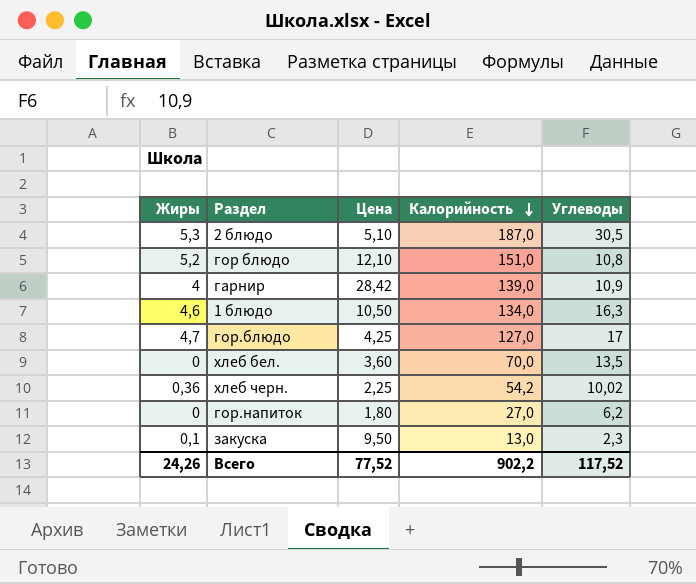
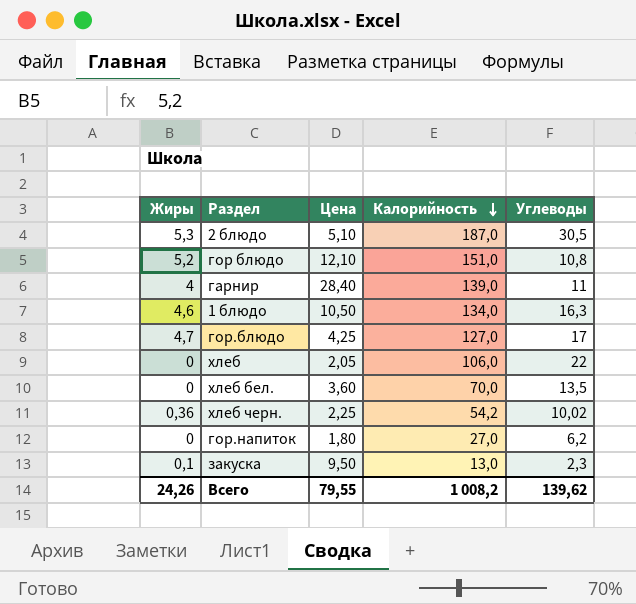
гарнир | Цена: 28,42 -> 28,40
гарнир | Углеводы: 10,9 -> 11
row хлеб: none -> 0 | 2,05 | 106,0 | 22
Всего | Цена: 77,52 -> 79,55
Всего | Калорийность: 902,2 -> 1 008,2
Всего | Углеводы: 117,52 -> 139,62

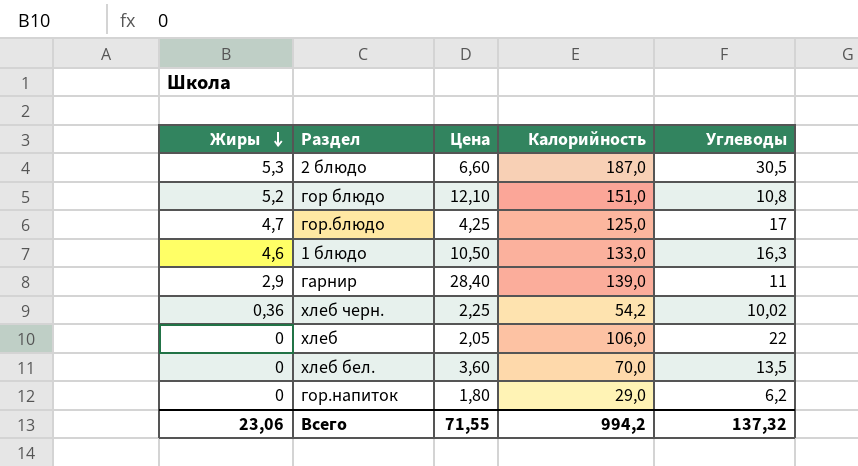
row order: Калорийность descending -> Жиры descending
row закуска: 0,1 | 9,50 | 13,0 | 2,3 -> none
2 блюдо | Цена: 5,10 -> 6,60
гор.блюдо | Калорийность: 127,0 -> 125,0
1 блюдо | Калорийность: 134,0 -> 133,0
гарнир | Жиры: 4 -> 2,9
гор.напиток | Калорийность: 27,0 -> 29,0
Всего | Жиры: 24,26 -> 23,06
Всего | Цена: 79,55 -> 71,55
Всего | Калорийность: 1 008,2 -> 994,2
Всего | Углеводы: 139,62 -> 137,32

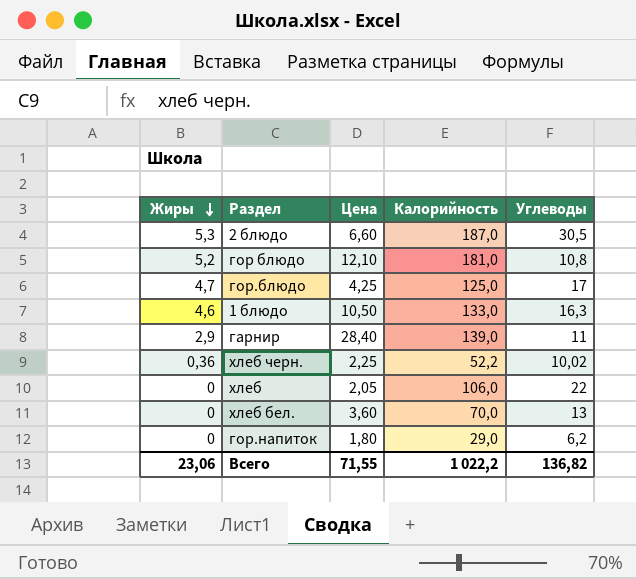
гор блюдо | Калорийность: 151,0 -> 181,0
хлеб черн. | Калорийность: 54,2 -> 52,2
хлеб бел. | Углеводы: 13,5 -> 13
Всего | Калорийность: 994,2 -> 1 022,2
Всего | Углеводы: 137,32 -> 136,82

